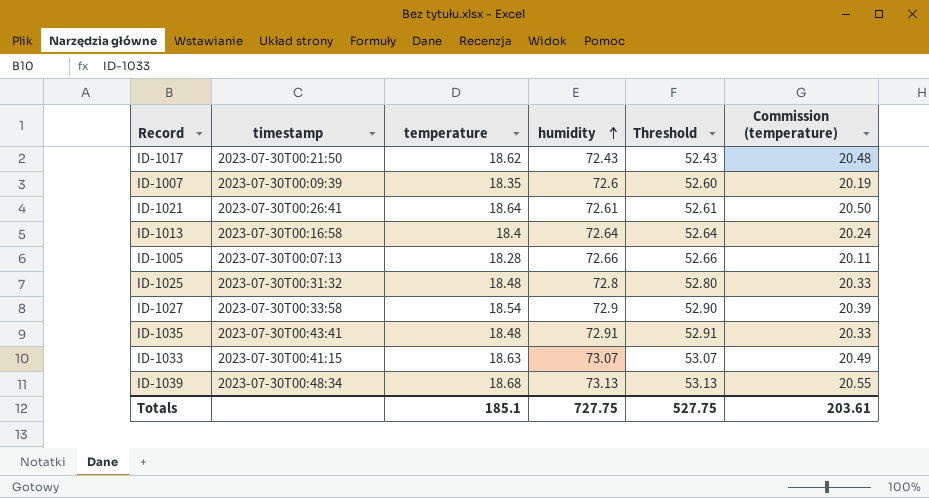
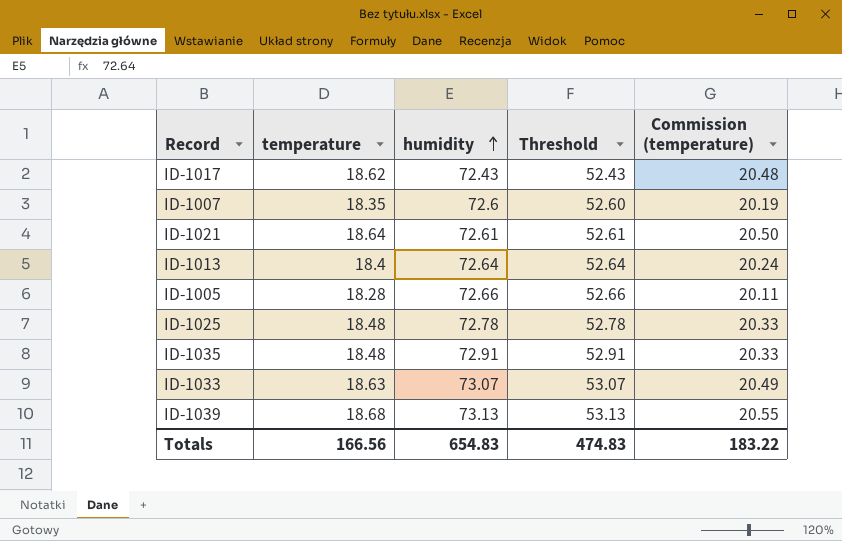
column timestamp | position: 2 -> none
row ID-1027: 2023-07-30T00:33:58 | 18.54 | 72.9 | 52.90 | 20.39 -> none
ID-1025 | humidity: 72.8 -> 72.78
ID-1025 | Threshold: 52.80 -> 52.78
Totals | temperature: 185.1 -> 166.56
Totals | humidity: 727.75 -> 654.83
Totals | Threshold: 527.75 -> 474.83
Totals | Commission (temperature): 203.61 -> 183.22

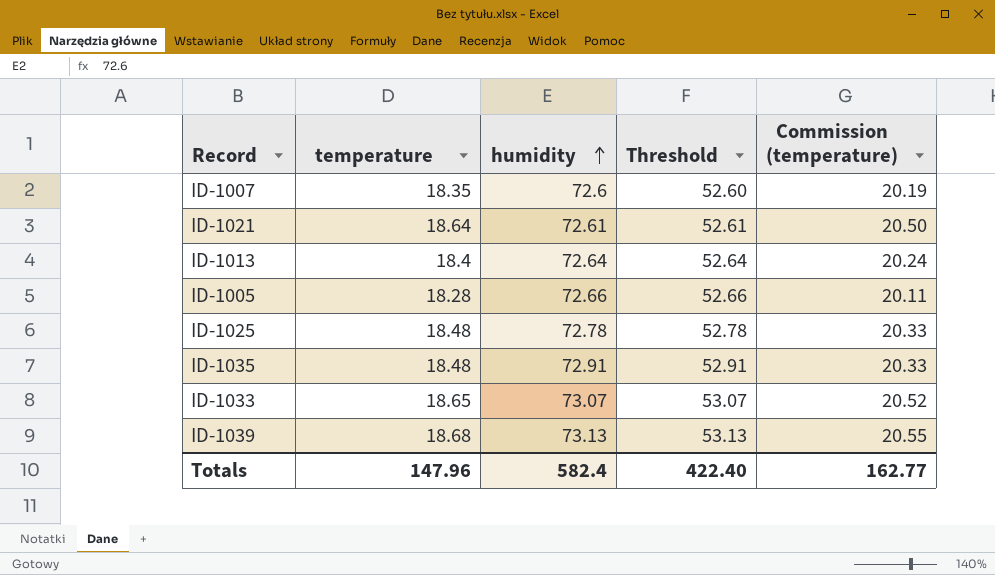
row ID-1017: 18.62 | 72.43 | 52.43 | 20.48 -> none
ID-1033 | temperature: 18.63 -> 18.65
ID-1033 | Commission (temperature): 20.49 -> 20.52
Totals | temperature: 166.56 -> 147.96
Totals | humidity: 654.83 -> 582.4
Totals | Threshold: 474.83 -> 422.40
Totals | Commission (temperature): 183.22 -> 162.77

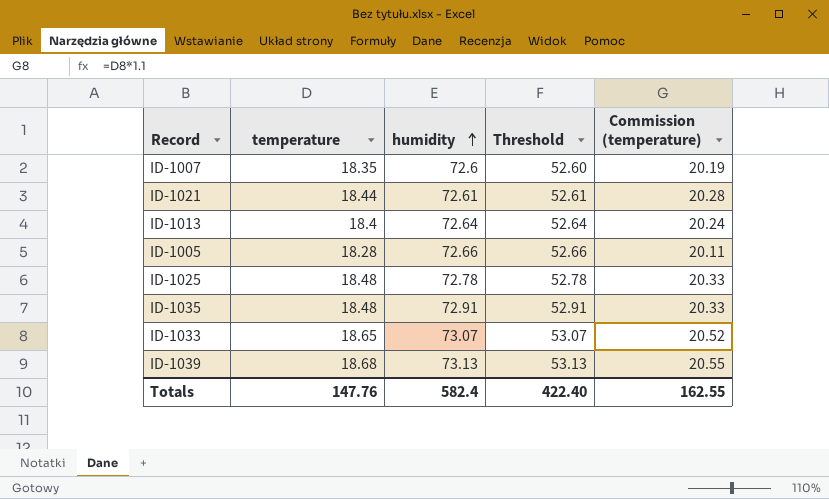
ID-1021 | temperature: 18.64 -> 18.44
ID-1021 | Commission (temperature): 20.50 -> 20.28
Totals | temperature: 147.96 -> 147.76
Totals | Commission (temperature): 162.77 -> 162.55

